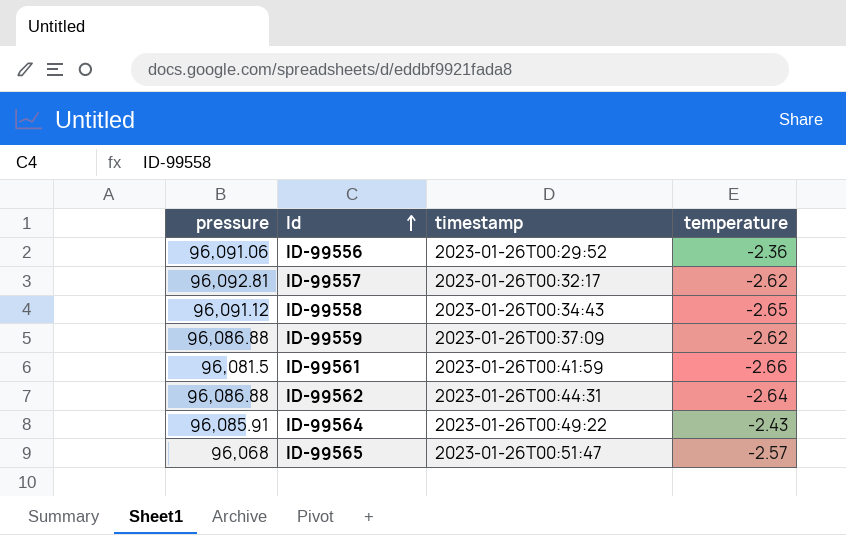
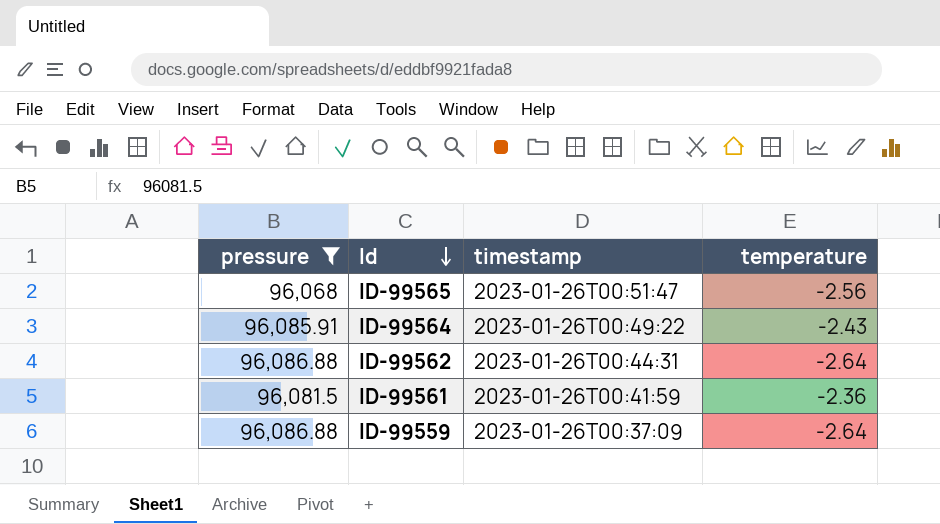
filter: none -> pressure <= 96,086.88
row order: Id ascending -> Id descending
ID-99565 | temperature: -2.57 -> -2.56
ID-99561 | temperature: -2.66 -> -2.36
ID-99559 | temperature: -2.62 -> -2.64

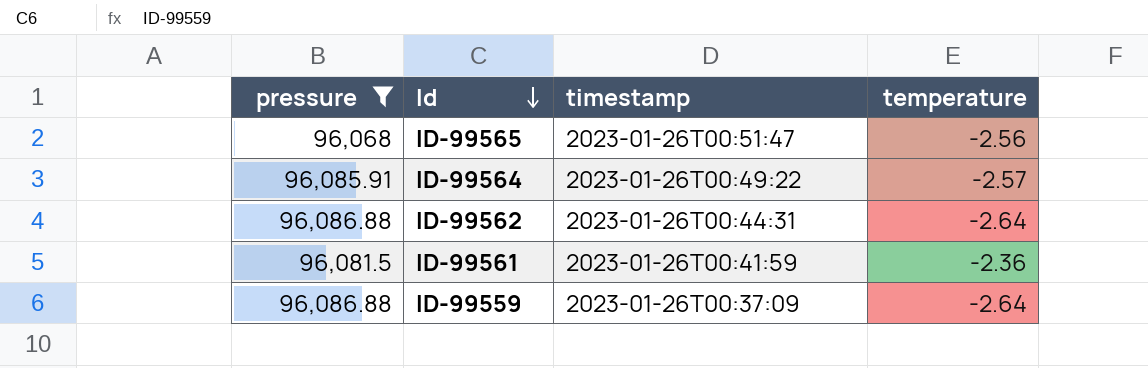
ID-99564 | temperature: -2.43 -> -2.57

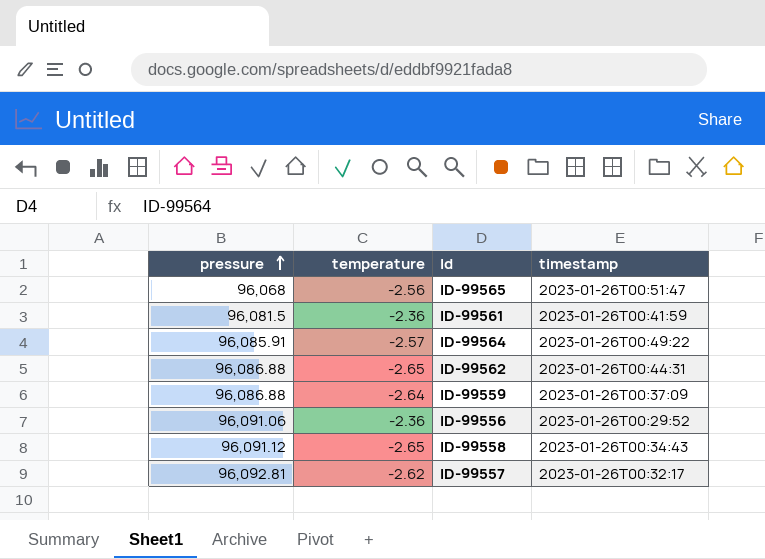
filter: pressure <= 96,086.88 -> none
row order: Id descending -> pressure ascending
column temperature | position: 4 -> 2
ID-99562 | temperature: -2.64 -> -2.65

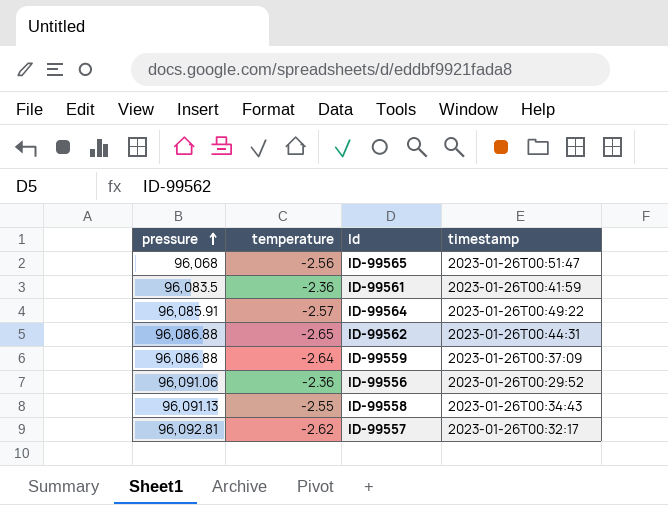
ID-99561 | pressure: 96,081.5 -> 96,083.5
ID-99558 | pressure: 96,091.12 -> 96,091.13
ID-99558 | temperature: -2.65 -> -2.55

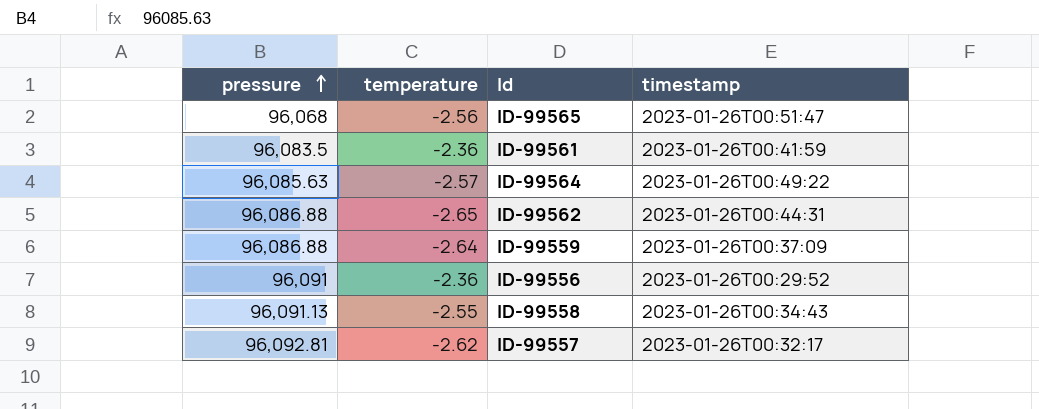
ID-99564 | pressure: 96,085.91 -> 96,085.63
ID-99556 | pressure: 96,091.06 -> 96,091

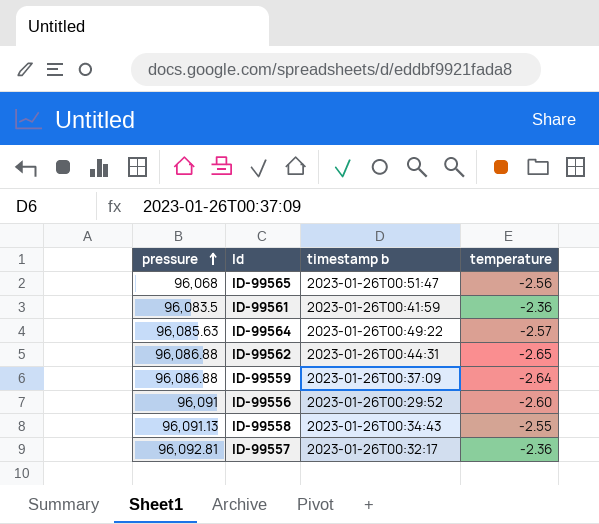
column name: timestamp -> timestamp b
column temperature | position: 2 -> 4
ID-99556 | temperature: -2.36 -> -2.60
ID-99557 | temperature: -2.62 -> -2.36

